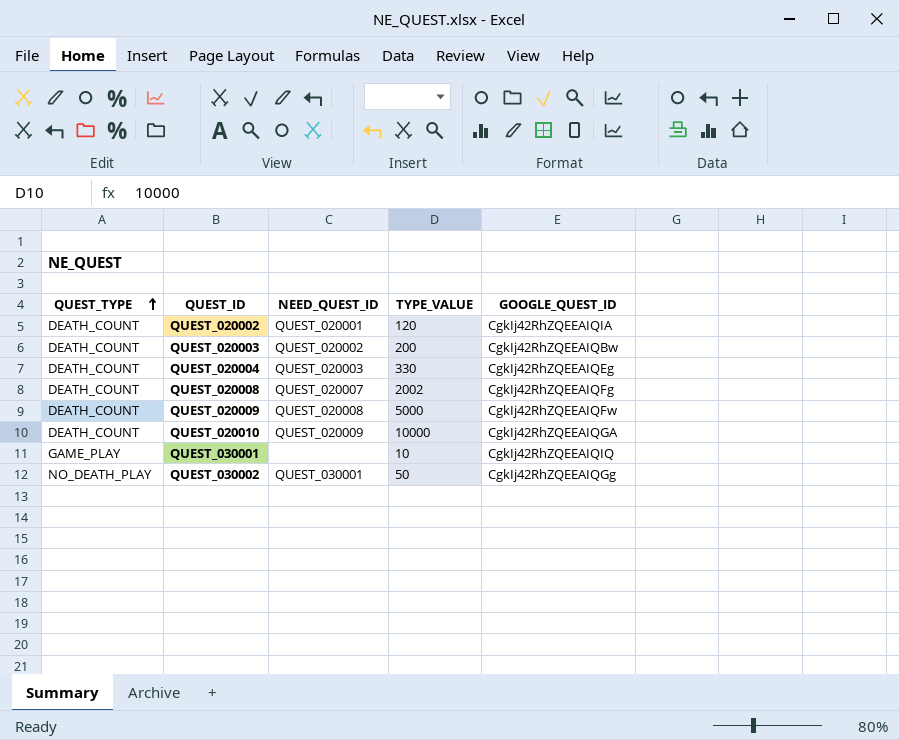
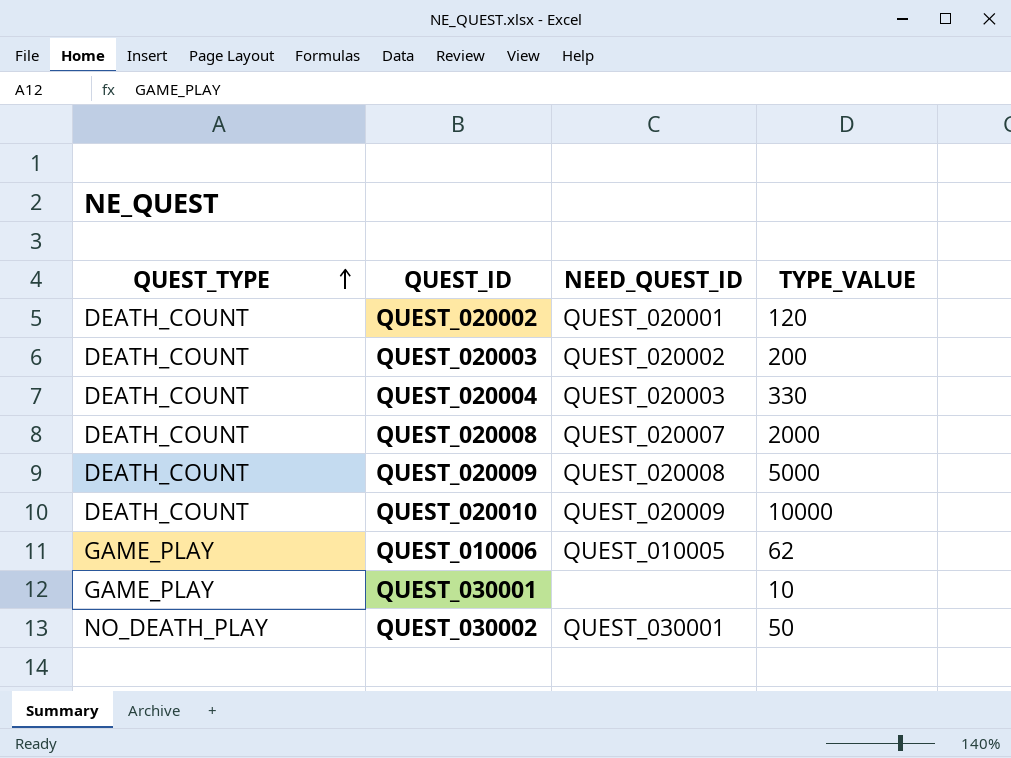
column GOOGLE_QUEST_ID | position: 5 -> none
QUEST_020008 | TYPE_VALUE: 2002 -> 2000
row QUEST_010006: none -> GAME_PLAY | QUEST_010005 | 62

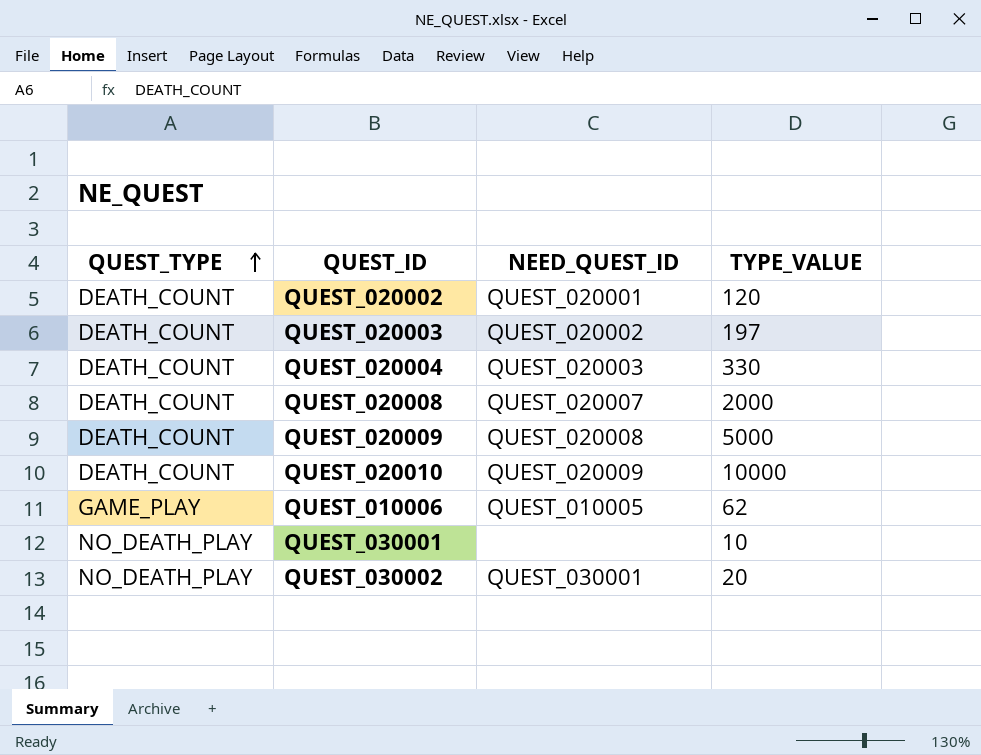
QUEST_020003 | TYPE_VALUE: 200 -> 197
QUEST_030001 | QUEST_TYPE: GAME_PLAY -> NO_DEATH_PLAY
QUEST_030002 | TYPE_VALUE: 50 -> 20

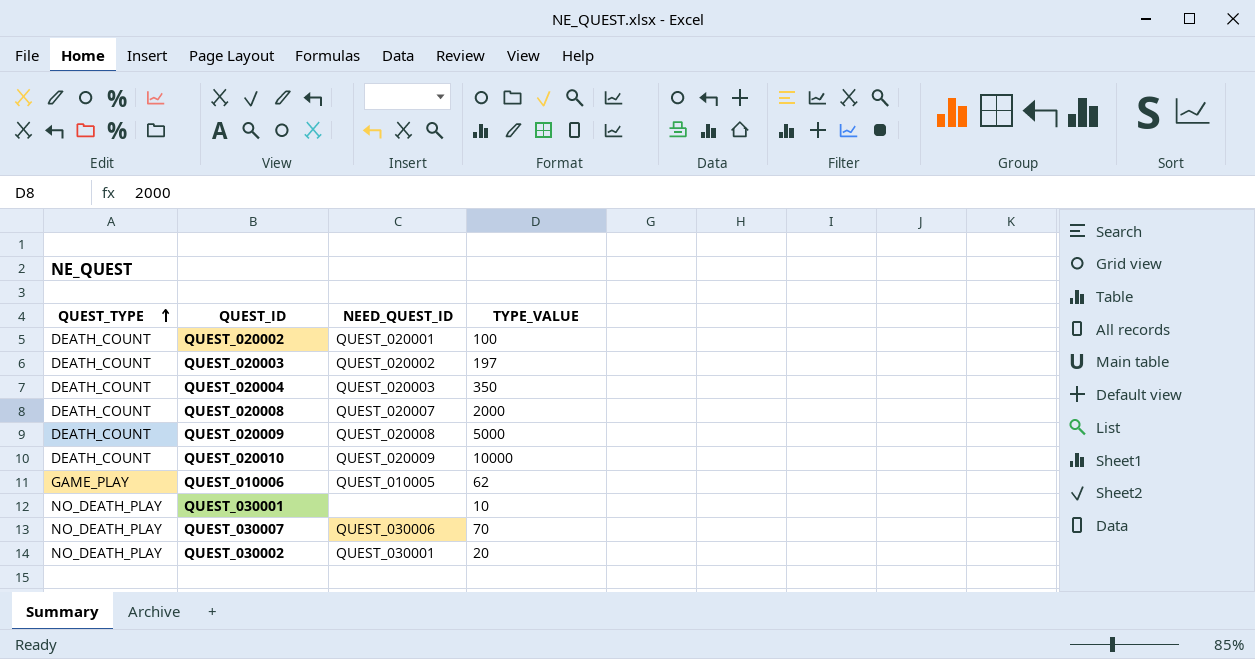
QUEST_020002 | TYPE_VALUE: 120 -> 100
QUEST_020004 | TYPE_VALUE: 330 -> 350
row QUEST_030007: none -> NO_DEATH_PLAY | QUEST_030006 | 70

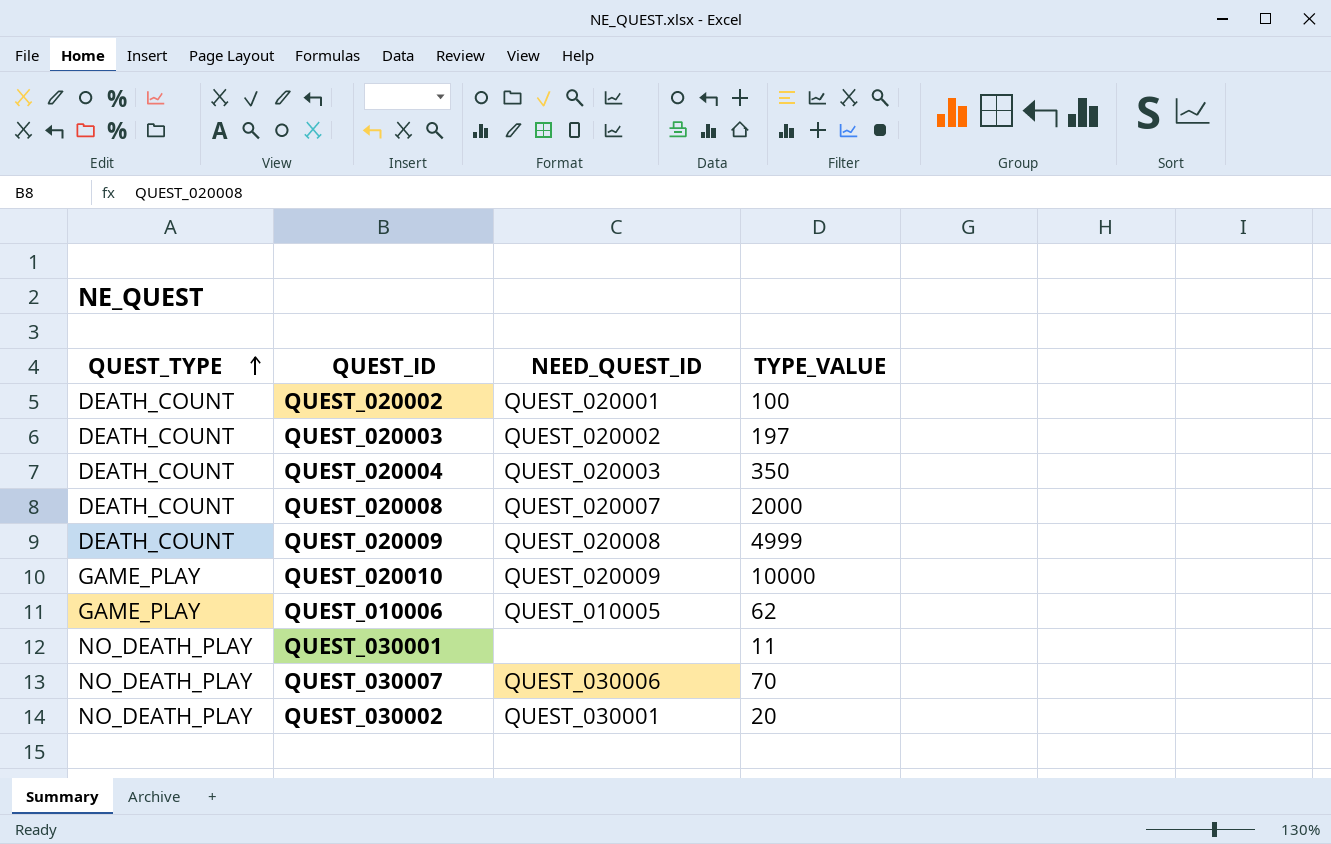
QUEST_020009 | TYPE_VALUE: 5000 -> 4999
QUEST_020010 | QUEST_TYPE: DEATH_COUNT -> GAME_PLAY
QUEST_030001 | TYPE_VALUE: 10 -> 11

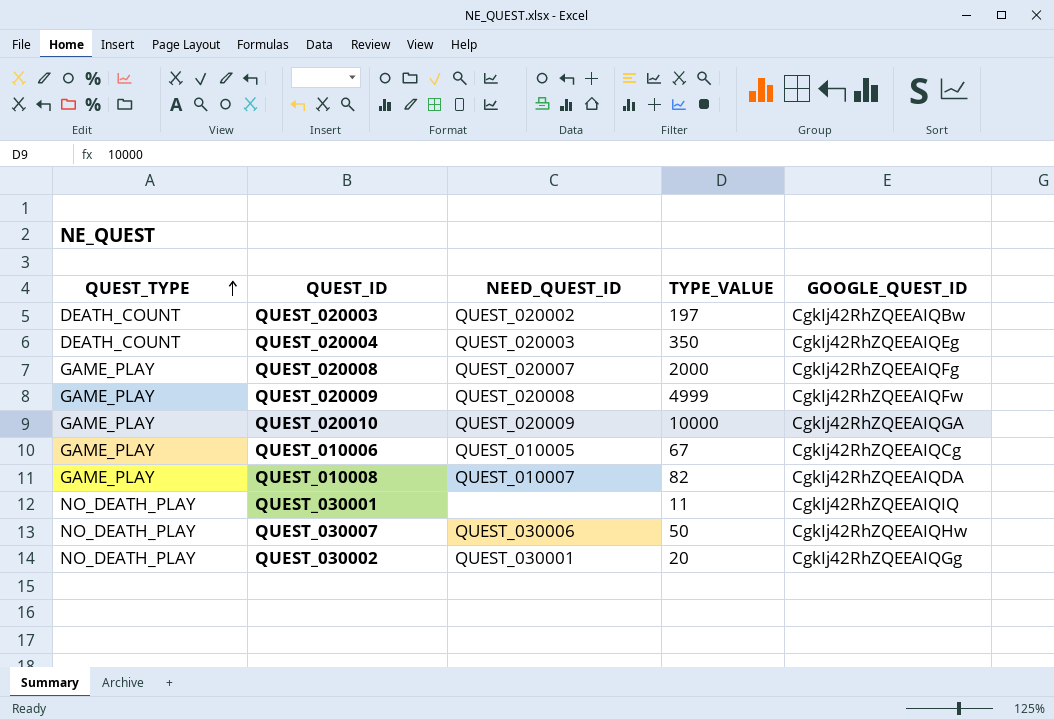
column GOOGLE_QUEST_ID | position: none -> 5
row QUEST_020002: DEATH_COUNT | QUEST_020001 | 100 -> none
QUEST_020008 | QUEST_TYPE: DEATH_COUNT -> GAME_PLAY
QUEST_020009 | QUEST_TYPE: DEATH_COUNT -> GAME_PLAY
QUEST_010006 | TYPE_VALUE: 62 -> 67
row QUEST_010008: none -> GAME_PLAY | QUEST_010007 | 82 | CgkIj42RhZQEEAIQDA
QUEST_030007 | TYPE_VALUE: 70 -> 50

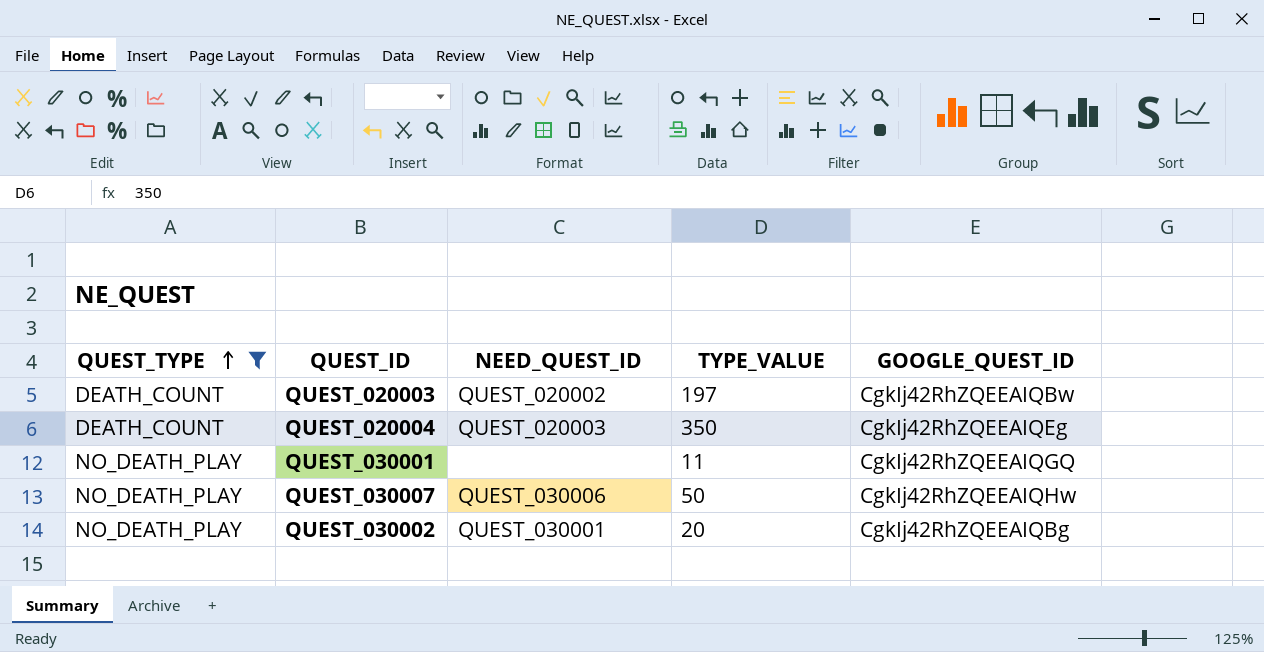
filter: none -> QUEST_TYPE != GAME_PLAY
QUEST_030001 | GOOGLE_QUEST_ID: CgkIj42RhZQEEAIQIQ -> CgkIj42RhZQEEAIQGQ
QUEST_030002 | GOOGLE_QUEST_ID: CgkIj42RhZQEEAIQGg -> CgkIj42RhZQEEAIQBg

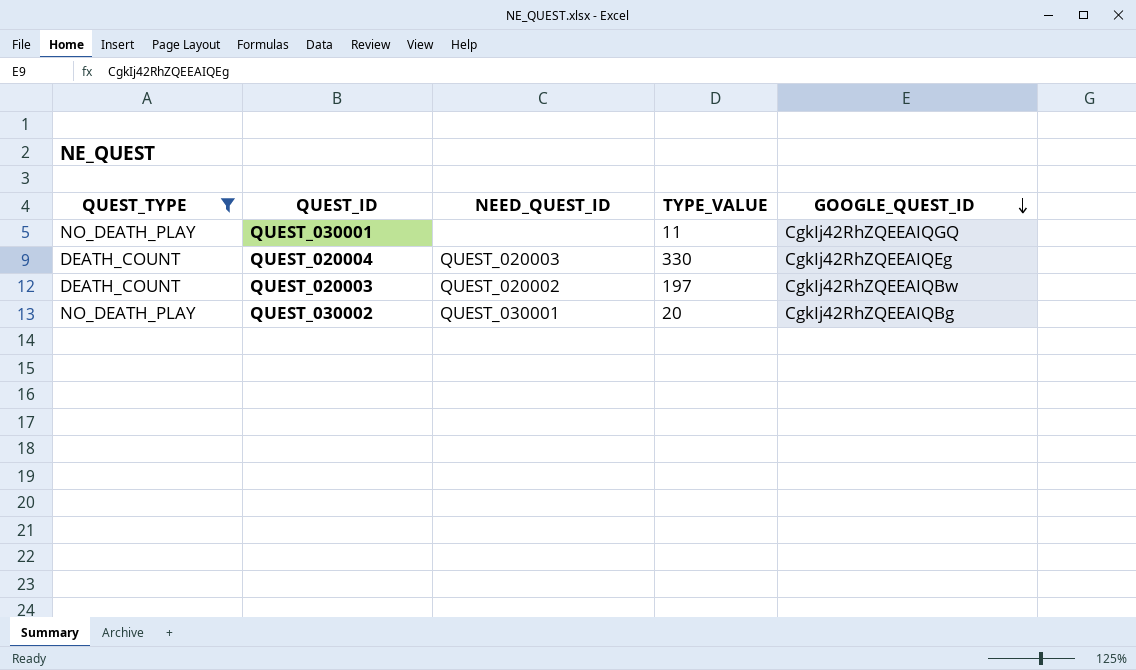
row order: QUEST_TYPE ascending -> GOOGLE_QUEST_ID descending
row QUEST_030007: NO_DEATH_PLAY | QUEST_030006 | 50 | CgkIj42RhZQEEAIQHw -> none
QUEST_020004 | TYPE_VALUE: 350 -> 330

